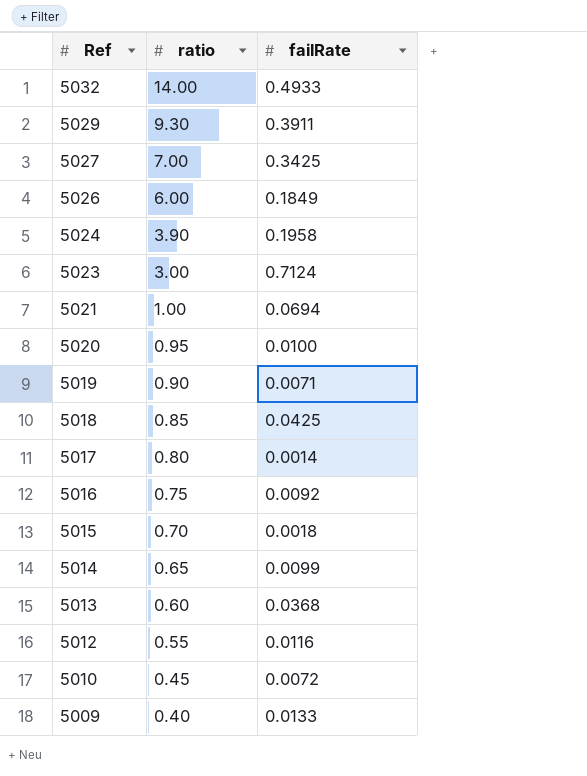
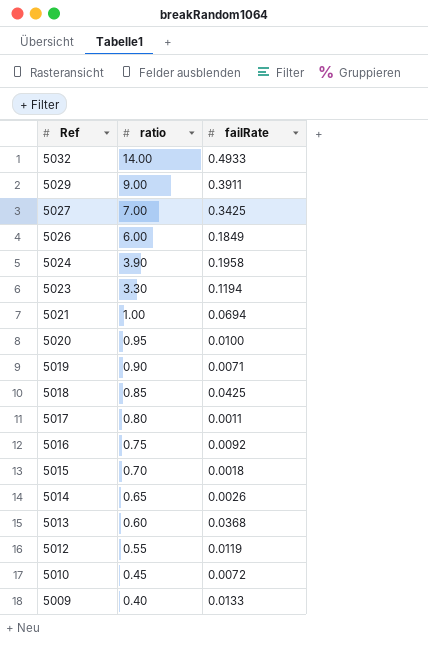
5029 | ratio: 9.30 -> 9.00
5023 | ratio: 3.00 -> 3.30
5023 | failRate: 0.7124 -> 0.1194
5017 | failRate: 0.0014 -> 0.0011
5014 | failRate: 0.0099 -> 0.0026
5012 | failRate: 0.0116 -> 0.0119

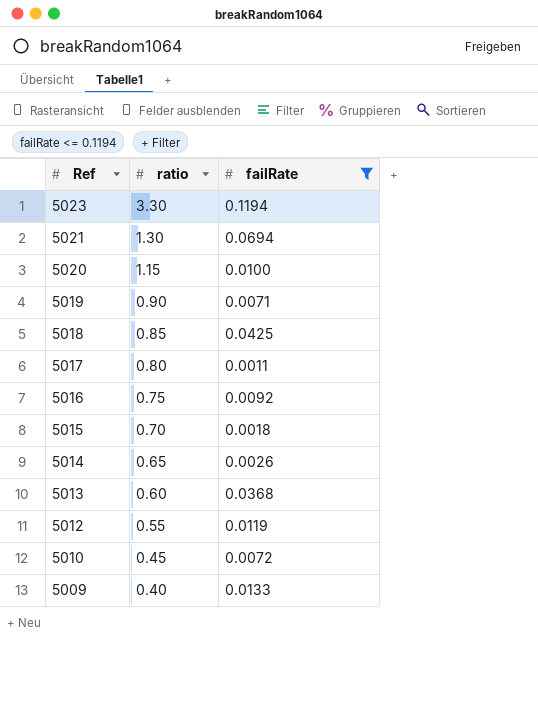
filter: none -> failRate <= 0.1194
5021 | ratio: 1.00 -> 1.30
5020 | ratio: 0.95 -> 1.15

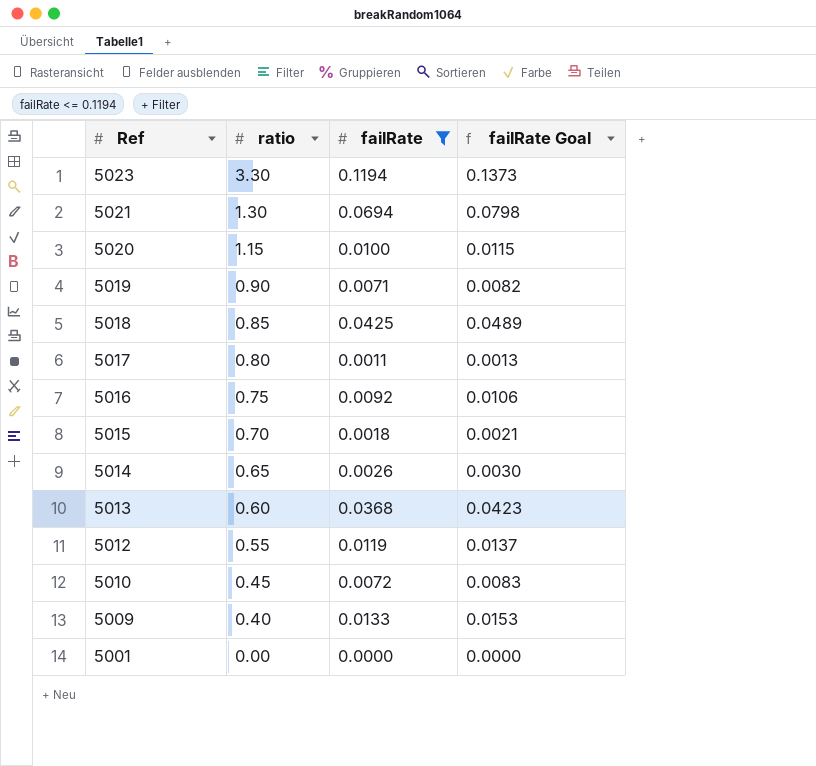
column failRate Goal | formula: none -> [failRate] * 1.15
row 5001: none -> 0.00 | 0.0000 | 0.0000

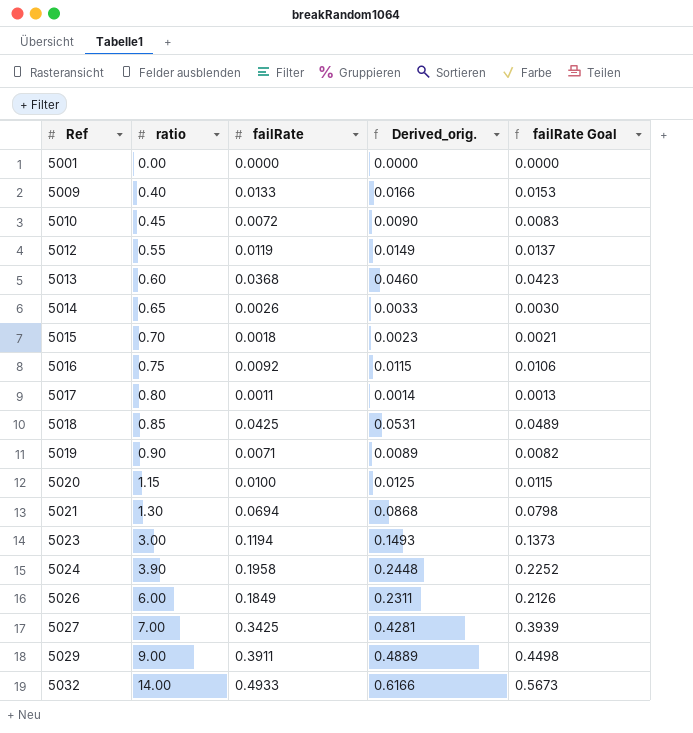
filter: failRate <= 0.1194 -> none
row order: Ref descending -> Ref ascending
column Derived_orig. | formula: none -> [failRate] * 1.25
5023 | ratio: 3.30 -> 3.00

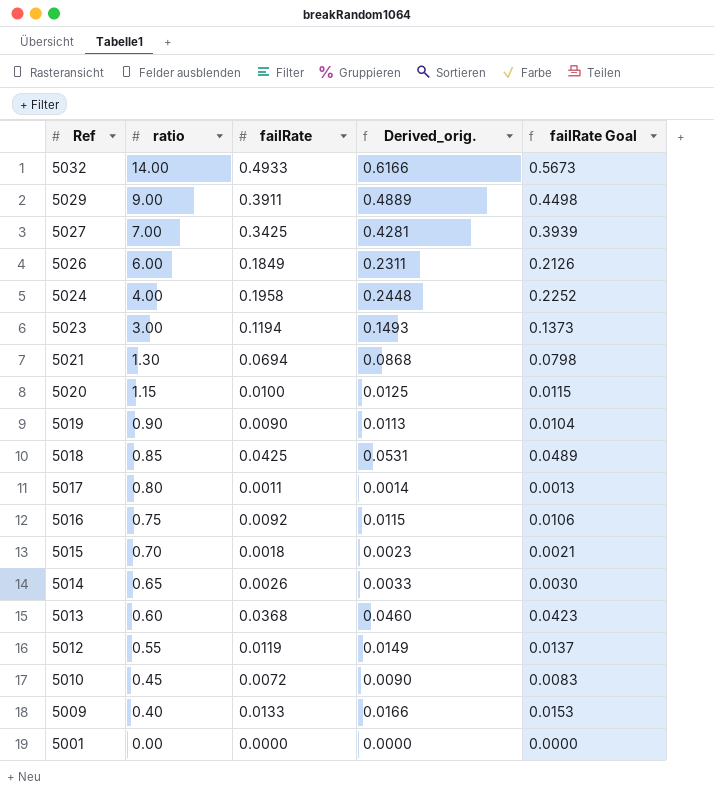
row order: Ref ascending -> Ref descending
5024 | ratio: 3.90 -> 4.00
5019 | failRate: 0.0071 -> 0.0090
5019 | Derived_orig.: 0.0089 -> 0.0113
5019 | failRate Goal: 0.0082 -> 0.0104

